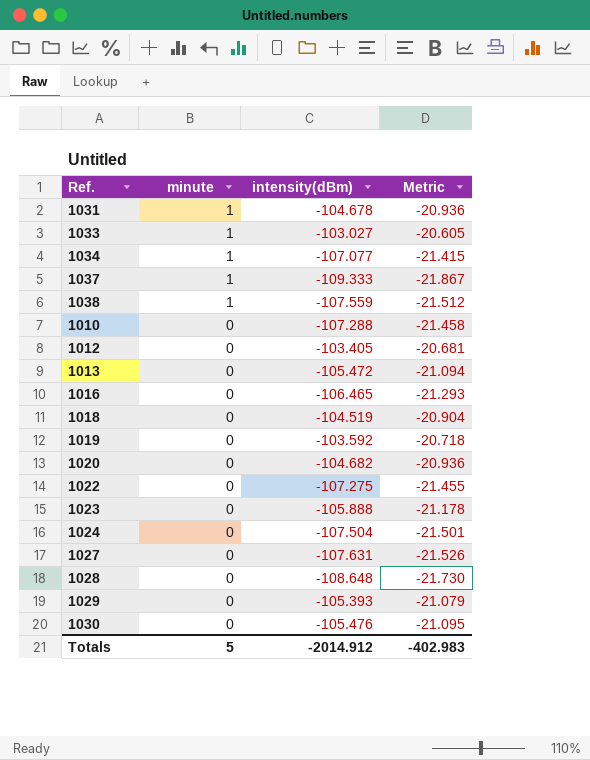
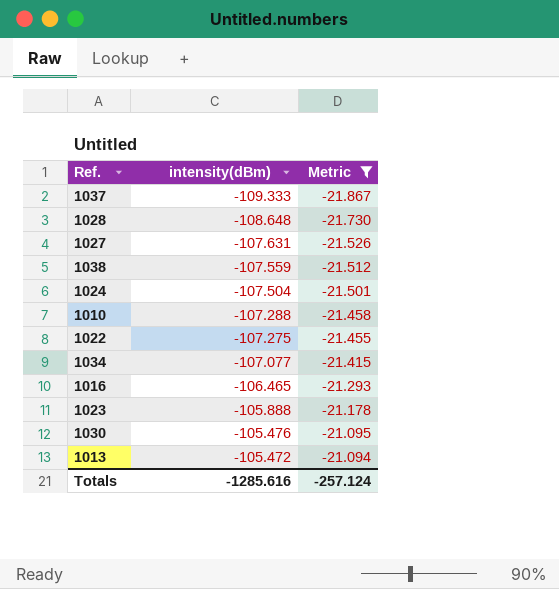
filter: none -> Metric <= -21.094
row order: minute descending -> intensity(dBm) ascending
column minute | position: 2 -> none
Totals | intensity(dBm): -2014.912 -> -1285.616
Totals | Metric: -402.983 -> -257.124

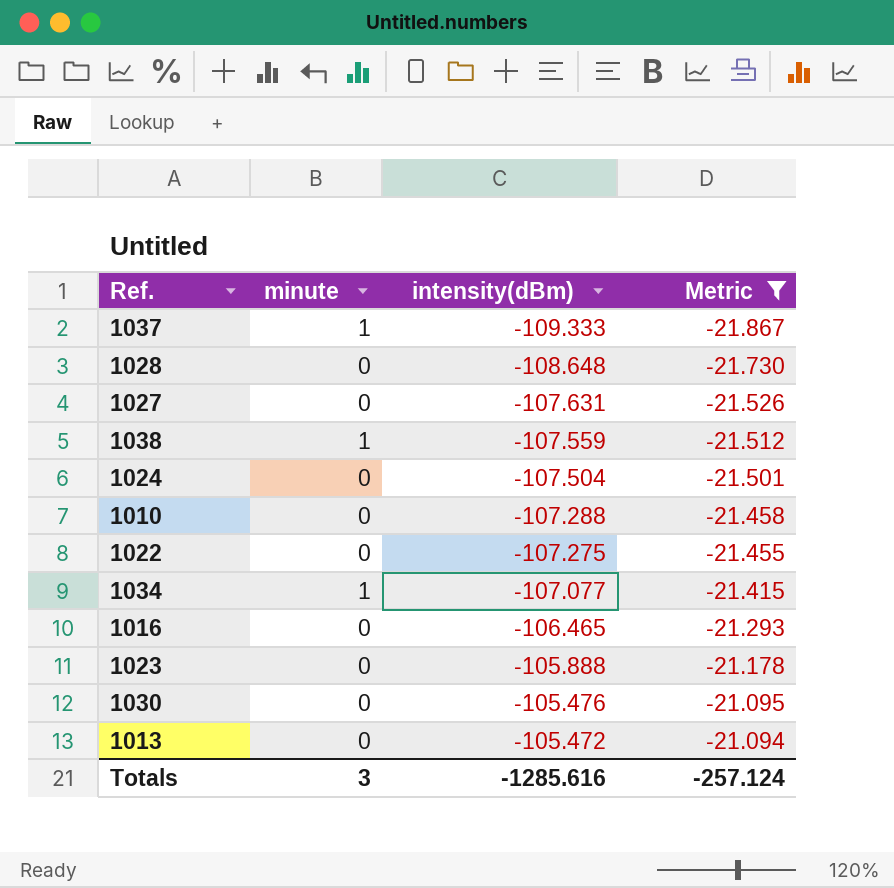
column minute | position: none -> 2

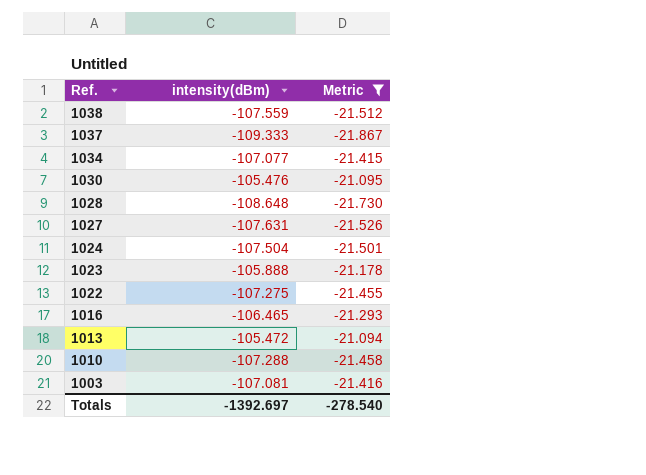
row order: intensity(dBm) ascending -> Ref. descending
column minute | position: 2 -> none
row 1003: none -> -107.081 | -21.416
Totals | intensity(dBm): -1285.616 -> -1392.697
Totals | Metric: -257.124 -> -278.540

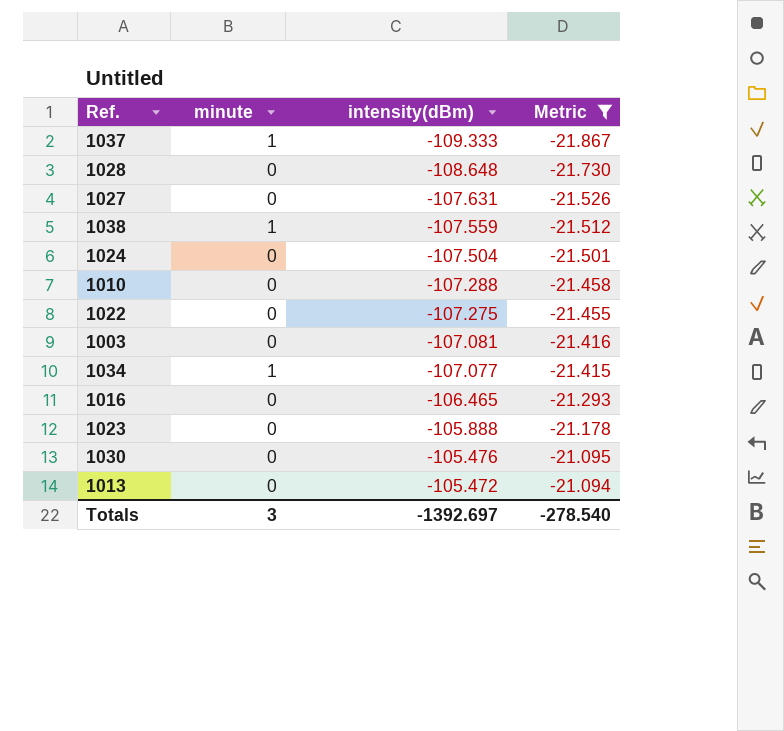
row order: Ref. descending -> intensity(dBm) ascending
column minute | position: none -> 2

